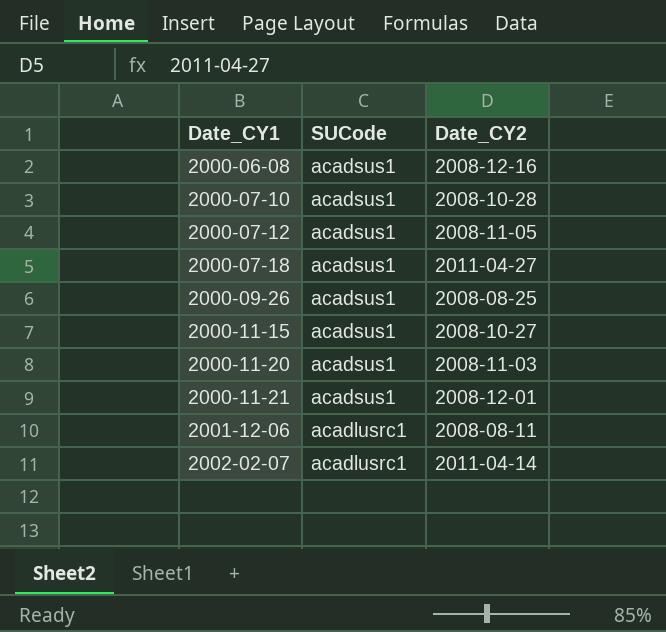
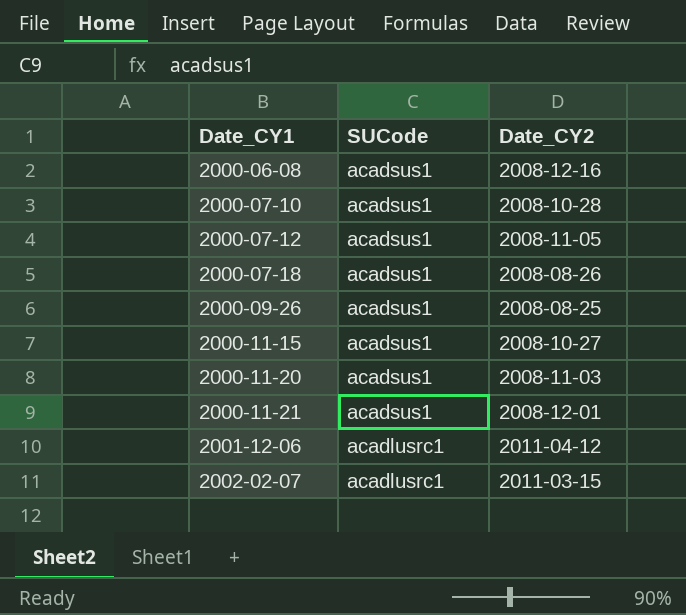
2000-07-18 | Date_CY2: 2011-04-27 -> 2008-08-26
2001-12-06 | Date_CY2: 2008-08-11 -> 2011-04-12
2002-02-07 | Date_CY2: 2011-04-14 -> 2011-03-15

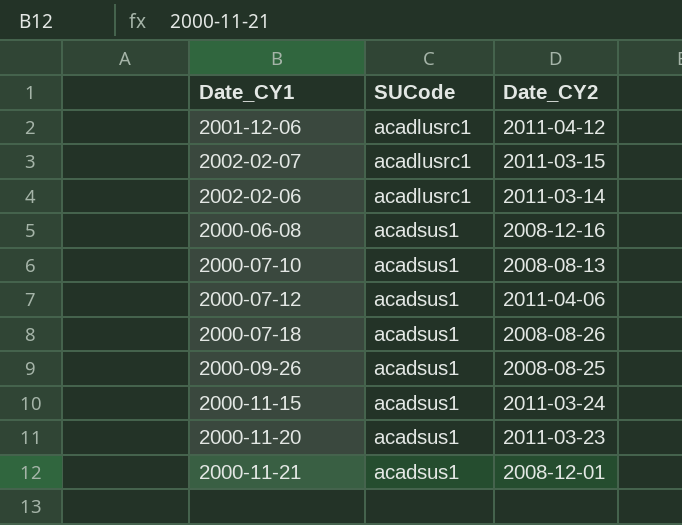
row order: Date_CY1 ascending -> SUCode ascending
row 2002-02-06: none -> acadlusrc1 | 2011-03-14
2000-07-10 | Date_CY2: 2008-10-28 -> 2008-08-13
2000-07-12 | Date_CY2: 2008-11-05 -> 2011-04-06
2000-11-15 | Date_CY2: 2008-10-27 -> 2011-03-24
2000-11-20 | Date_CY2: 2008-11-03 -> 2011-03-23

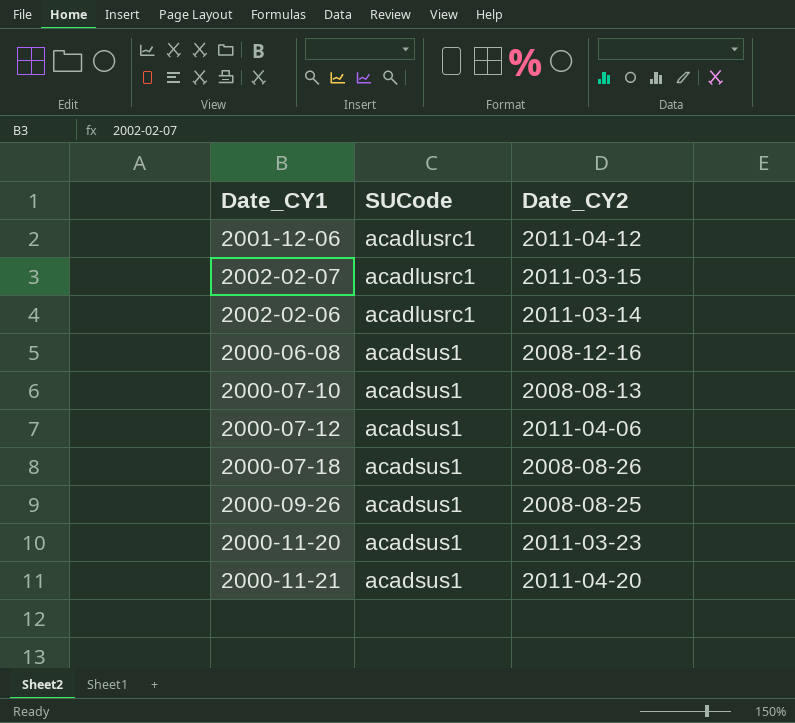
row 2000-11-15: acadsus1 | 2011-03-24 -> none
2000-11-21 | Date_CY2: 2008-12-01 -> 2011-04-20

